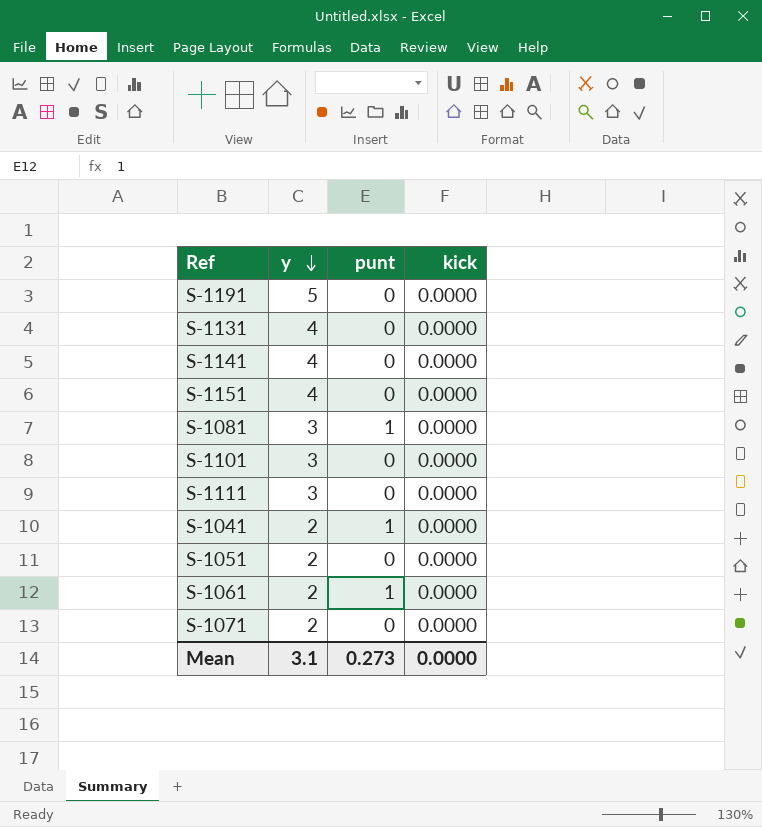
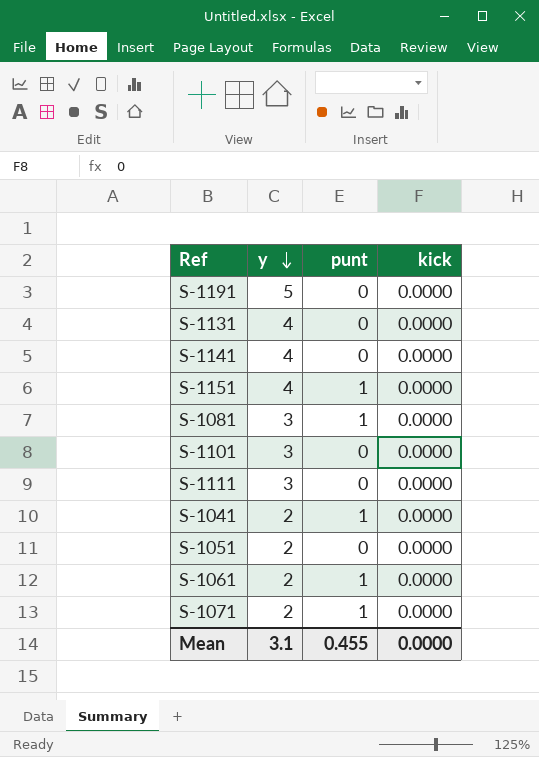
S-1151 | punt: 0 -> 1
S-1071 | punt: 0 -> 1
Mean | punt: 0.273 -> 0.455

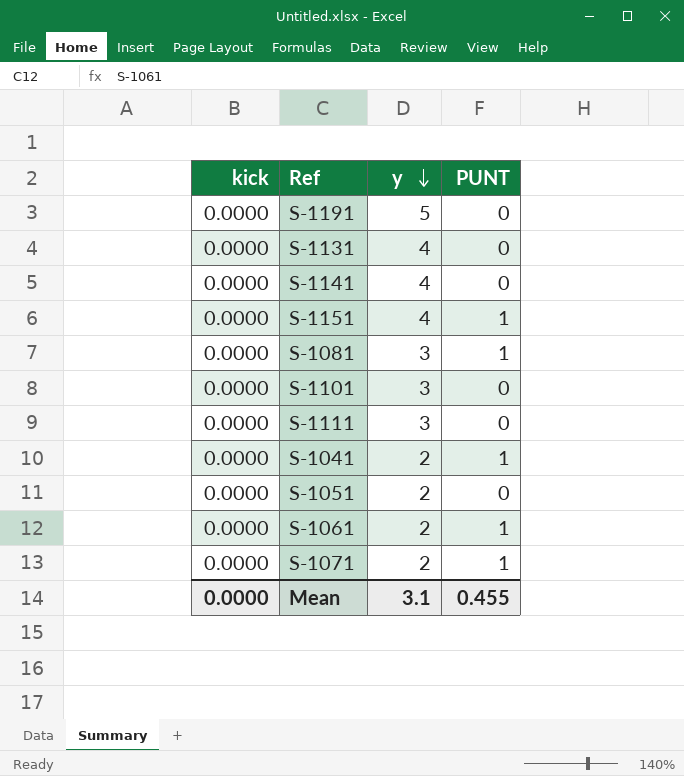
column kick | position: 4 -> 1
column name: punt -> PUNT

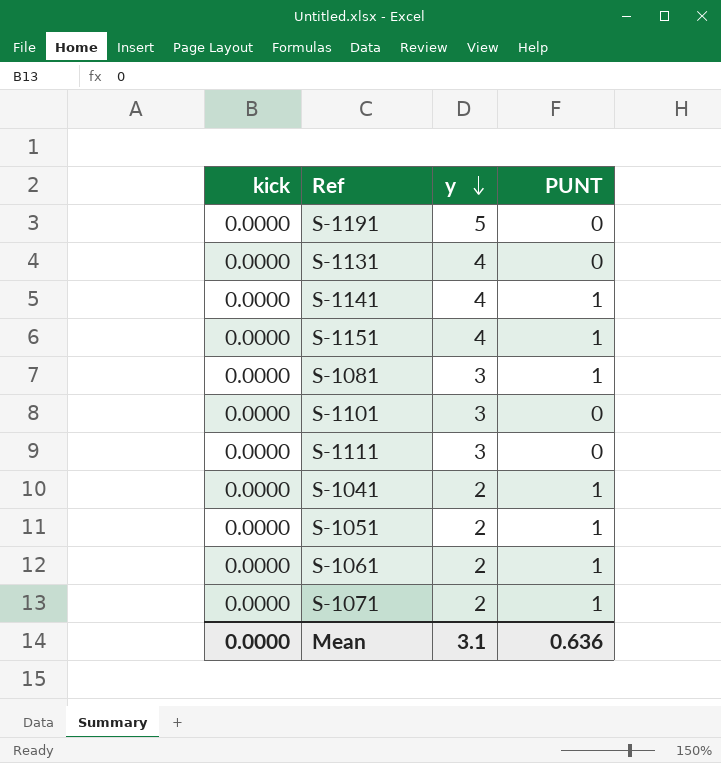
S-1141 | PUNT: 0 -> 1
S-1051 | PUNT: 0 -> 1
Mean | PUNT: 0.455 -> 0.636

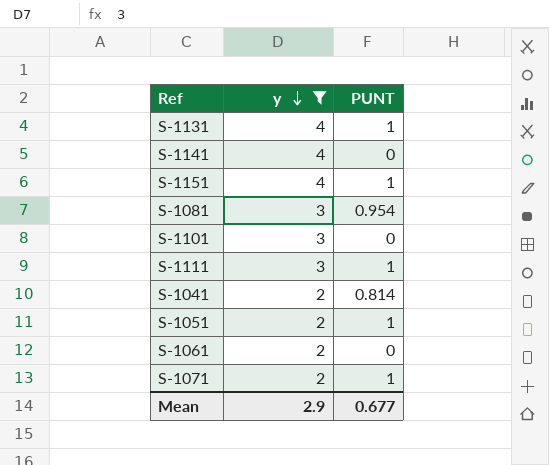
filter: none -> y != 5
column kick | position: 1 -> none
S-1131 | PUNT: 0 -> 1
S-1141 | PUNT: 1 -> 0
S-1081 | PUNT: 1 -> 0.954
S-1111 | PUNT: 0 -> 1
S-1041 | PUNT: 1 -> 0.814
S-1061 | PUNT: 1 -> 0
Mean | y: 3.1 -> 2.9
Mean | PUNT: 0.636 -> 0.677

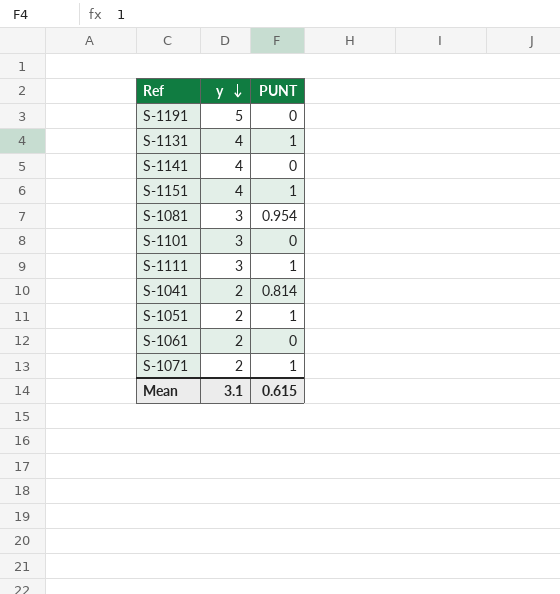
filter: y != 5 -> none
Mean | y: 2.9 -> 3.1
Mean | PUNT: 0.677 -> 0.615

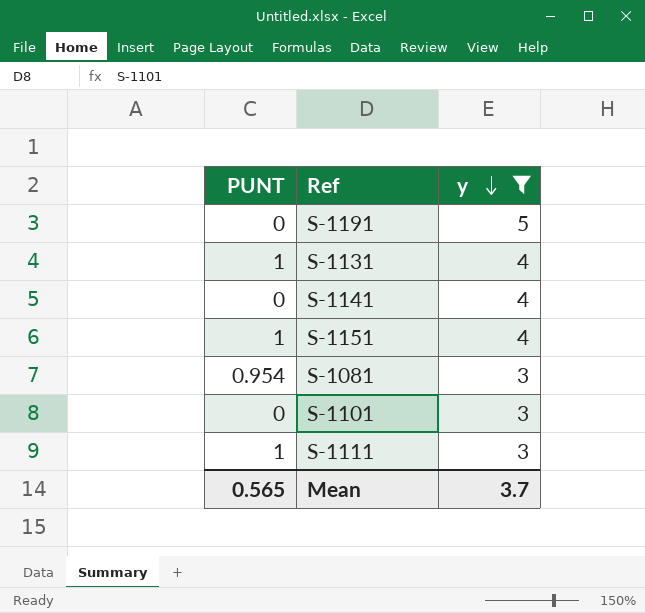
filter: none -> y != 2
column PUNT | position: 3 -> 1
Mean | PUNT: 0.615 -> 0.565
Mean | y: 3.1 -> 3.7

